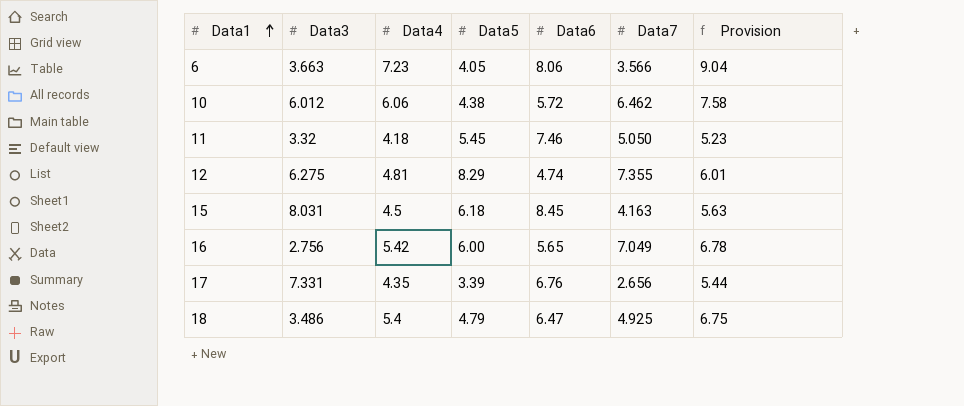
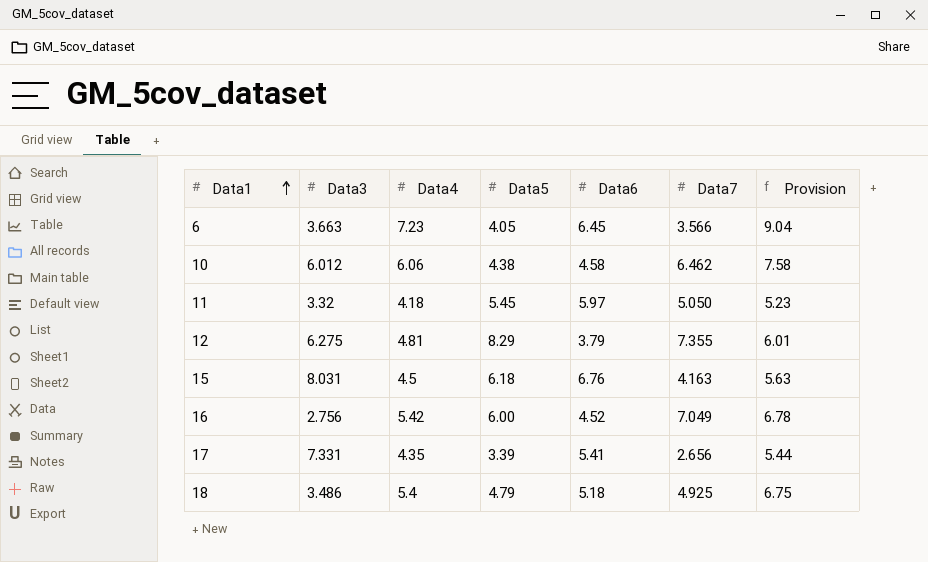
6 | Data6: 8.06 -> 6.45
10 | Data6: 5.72 -> 4.58
11 | Data6: 7.46 -> 5.97
12 | Data6: 4.74 -> 3.79
15 | Data6: 8.45 -> 6.76
16 | Data6: 5.65 -> 4.52
17 | Data6: 6.76 -> 5.41
18 | Data6: 6.47 -> 5.18

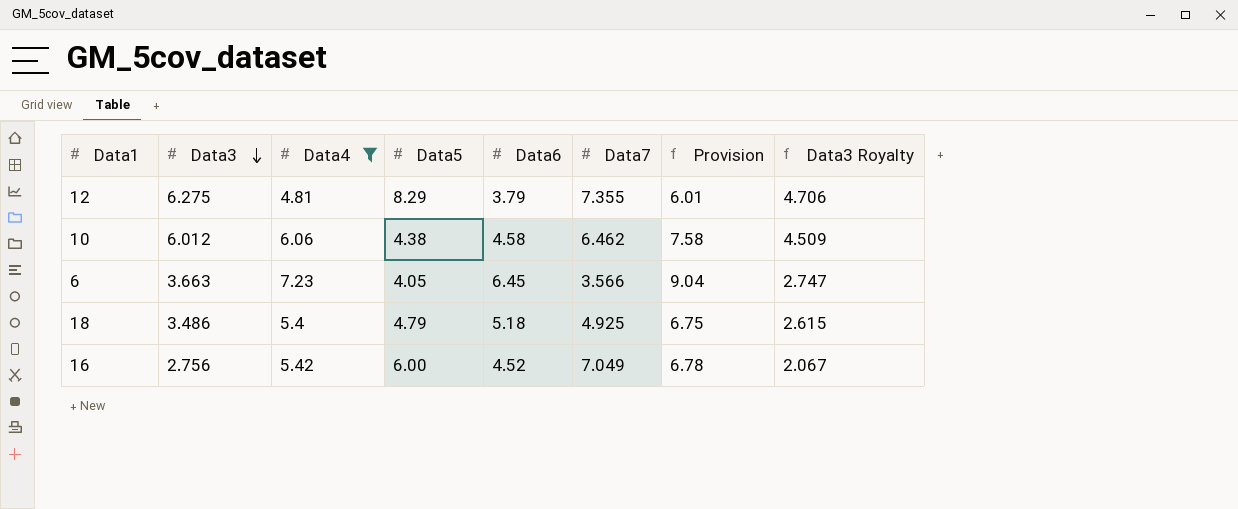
filter: none -> Data4 >= 4.81
row order: Data1 ascending -> Data3 descending
column Data3 Royalty | formula: none -> [Data3] * 0.75

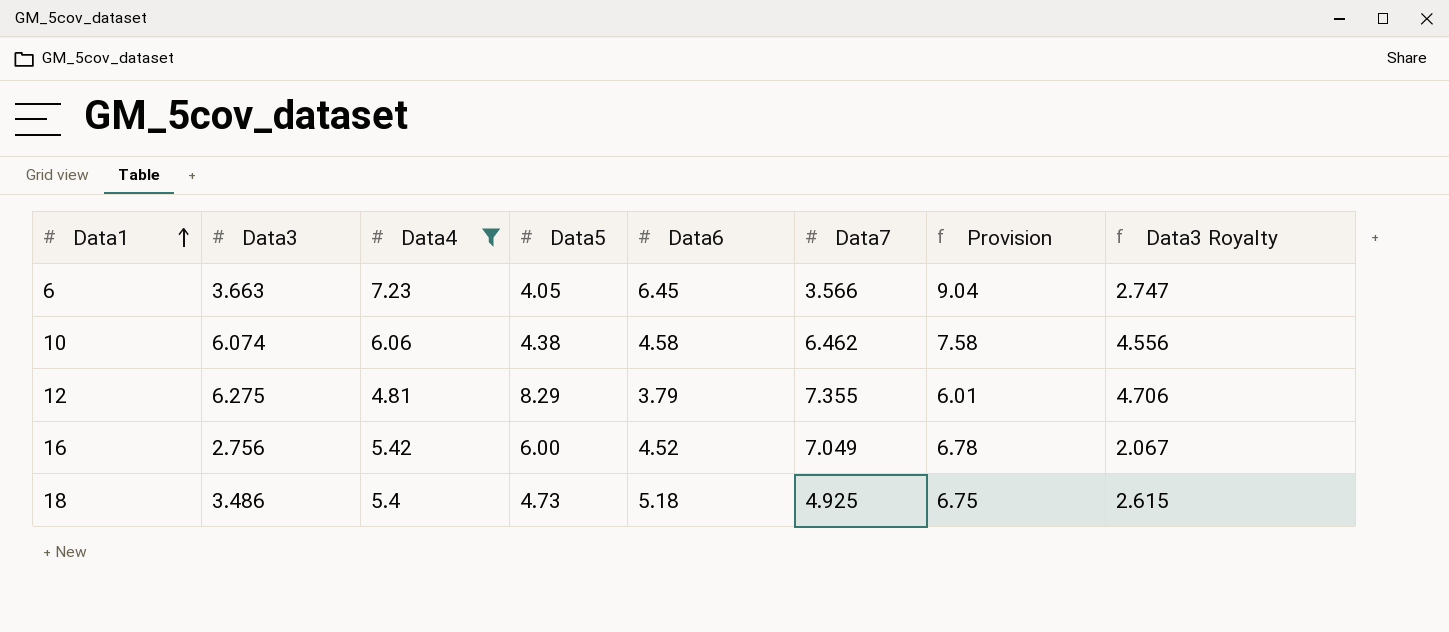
row order: Data3 descending -> Data1 ascending
10 | Data3: 6.012 -> 6.074
10 | Data3 Royalty: 4.509 -> 4.556
18 | Data5: 4.79 -> 4.73

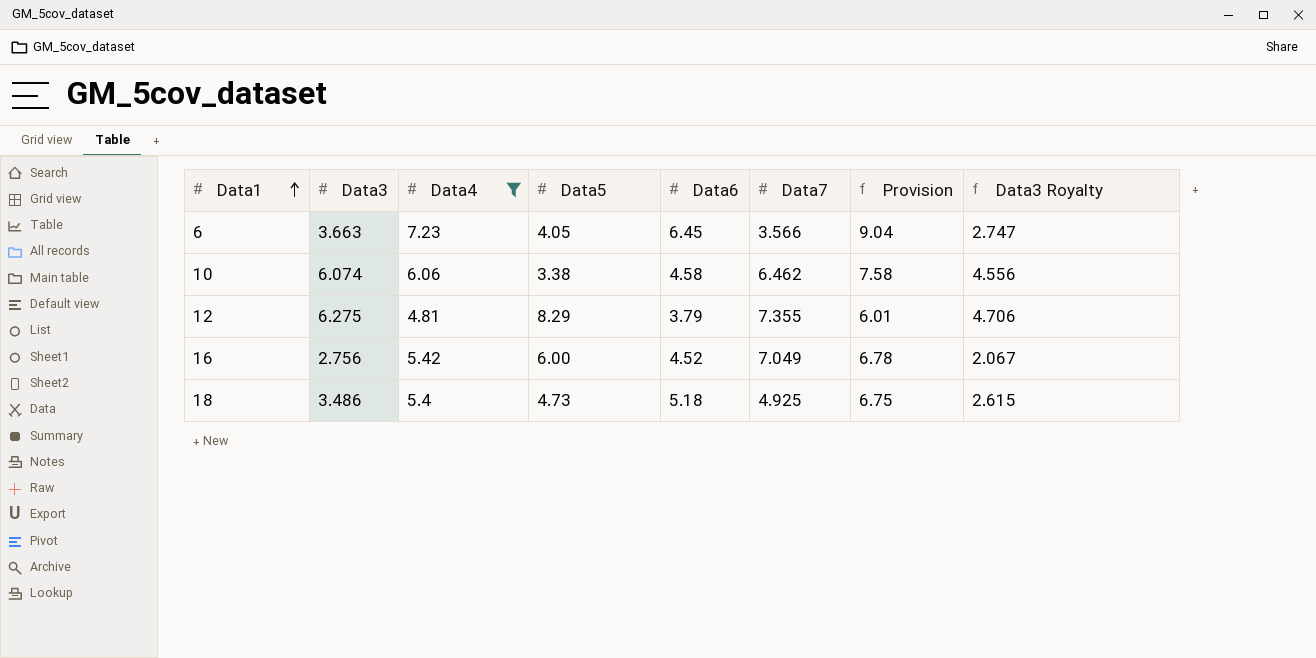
10 | Data5: 4.38 -> 3.38

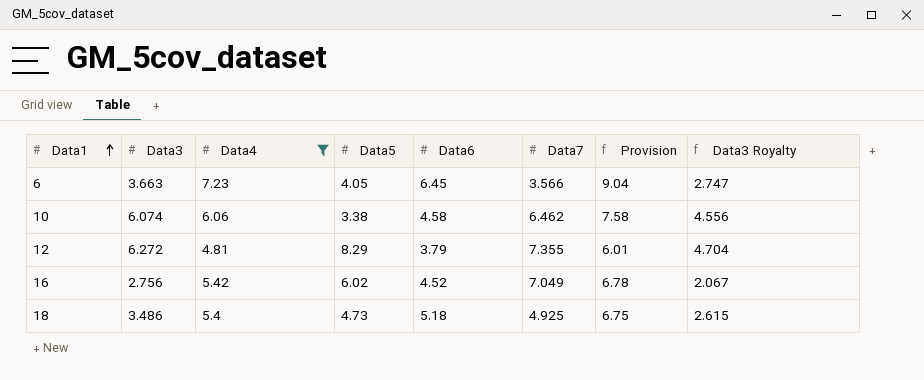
12 | Data3: 6.275 -> 6.272
12 | Data3 Royalty: 4.706 -> 4.704
16 | Data5: 6.00 -> 6.02

